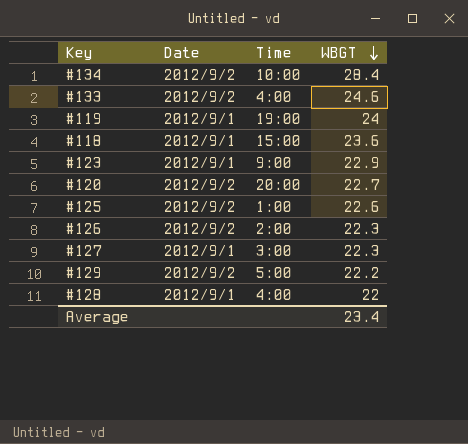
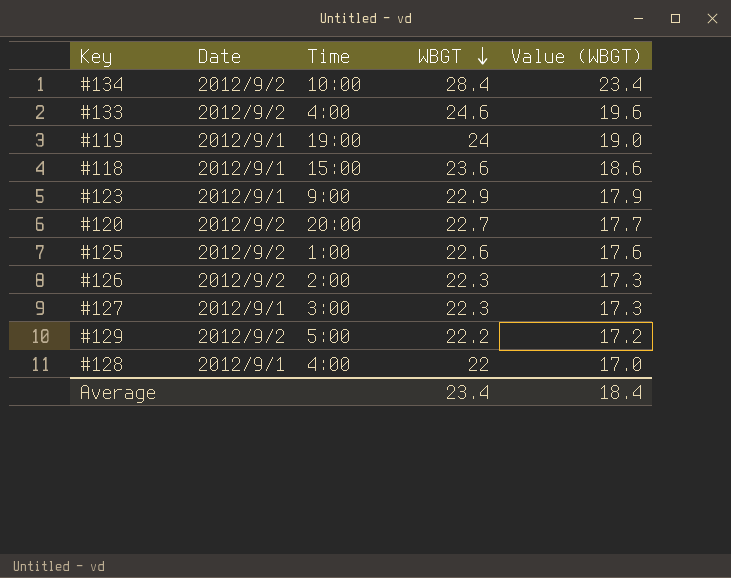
column Value (WBGT) | formula: none -> [WBGT] - 5

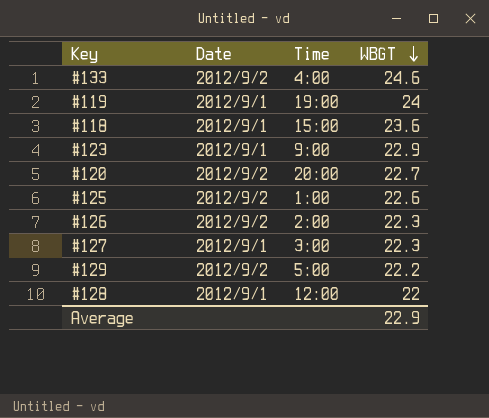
column Value (WBGT) | formula: [WBGT] - 5 -> none
row #134: 2012/9/2 | 10:00 | 28.4 | 23.4 -> none
#128 | Time: 4:00 -> 12:00
Average | WBGT: 23.4 -> 22.9

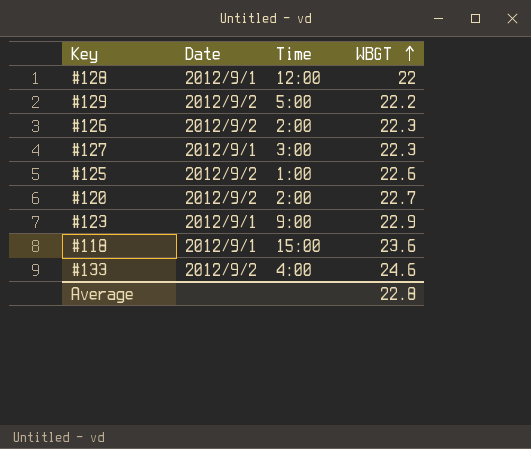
row order: WBGT descending -> WBGT ascending
row #119: 2012/9/1 | 19:00 | 24 -> none
#120 | Time: 20:00 -> 2:00
Average | WBGT: 22.9 -> 22.8

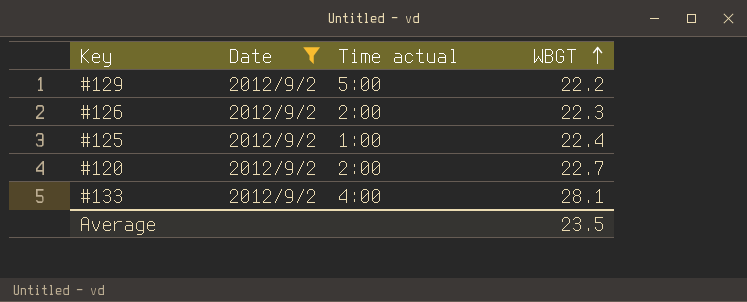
filter: none -> Date = 2012/9/2
column name: Time -> Time actual
#125 | WBGT: 22.6 -> 22.4
#133 | WBGT: 24.6 -> 28.1
Average | WBGT: 22.8 -> 23.5

